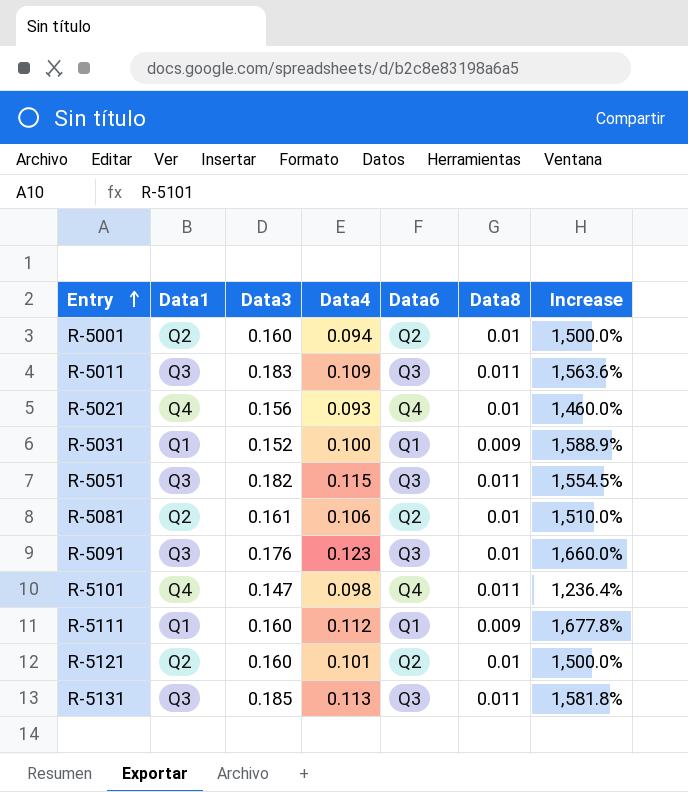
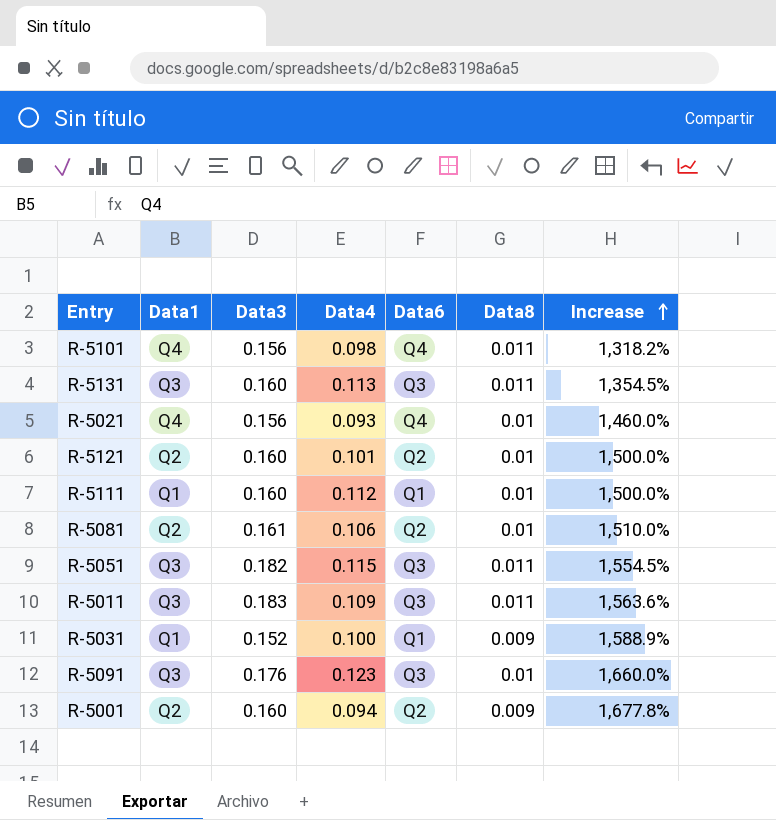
row order: Entry ascending -> Increase ascending
R-5101 | Data3: 0.147 -> 0.156
R-5101 | Increase: 1,236.4% -> 1,318.2%
R-5131 | Data3: 0.185 -> 0.160
R-5131 | Increase: 1,581.8% -> 1,354.5%
R-5111 | Data8: 0.009 -> 0.01
R-5111 | Increase: 1,677.8% -> 1,500.0%
R-5001 | Data8: 0.01 -> 0.009
R-5001 | Increase: 1,500.0% -> 1,677.8%

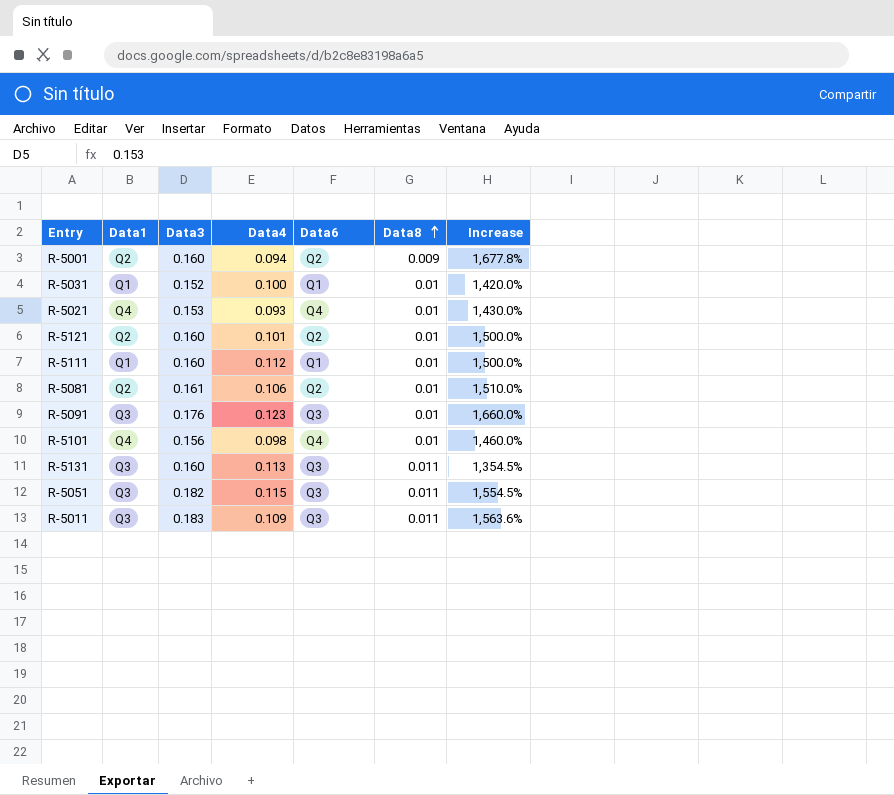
row order: Increase ascending -> Data8 ascending
R-5031 | Data8: 0.009 -> 0.01
R-5031 | Increase: 1,588.9% -> 1,420.0%
R-5021 | Data3: 0.156 -> 0.153
R-5021 | Increase: 1,460.0% -> 1,430.0%
R-5101 | Data8: 0.011 -> 0.01
R-5101 | Increase: 1,318.2% -> 1,460.0%

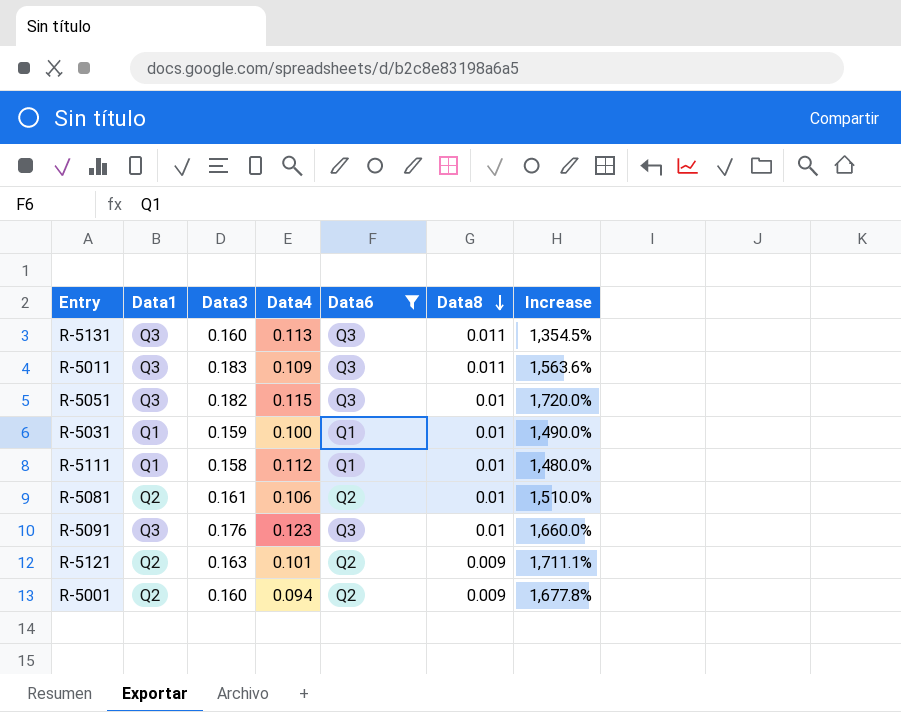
filter: none -> Data6 != Q4
row order: Data8 ascending -> Data8 descending
R-5051 | Data8: 0.011 -> 0.01
R-5051 | Increase: 1,554.5% -> 1,720.0%
R-5031 | Data3: 0.152 -> 0.159
R-5031 | Increase: 1,420.0% -> 1,490.0%
R-5111 | Data3: 0.160 -> 0.158
R-5111 | Increase: 1,500.0% -> 1,480.0%
R-5121 | Data3: 0.160 -> 0.163
R-5121 | Data8: 0.01 -> 0.009
R-5121 | Increase: 1,500.0% -> 1,711.1%

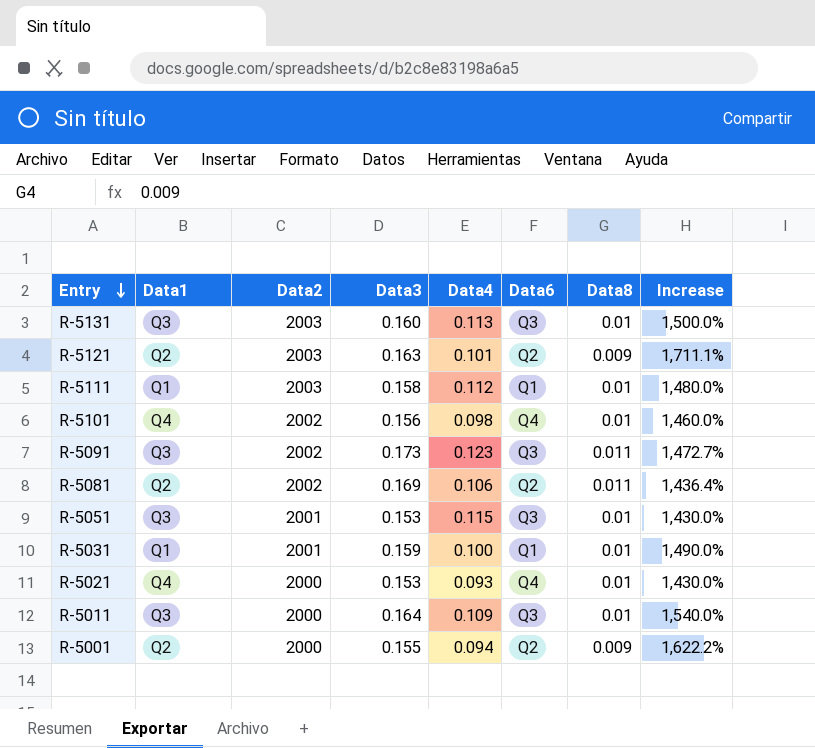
filter: Data6 != Q4 -> none
row order: Data8 descending -> Entry descending
column Data2 | position: none -> 3
R-5131 | Data8: 0.011 -> 0.01
R-5131 | Increase: 1,354.5% -> 1,500.0%
R-5091 | Data3: 0.176 -> 0.173
R-5091 | Data8: 0.01 -> 0.011
R-5091 | Increase: 1,660.0% -> 1,472.7%
R-5081 | Data3: 0.161 -> 0.169
R-5081 | Data8: 0.01 -> 0.011
R-5081 | Increase: 1,510.0% -> 1,436.4%
R-5051 | Data3: 0.182 -> 0.153
R-5051 | Increase: 1,720.0% -> 1,430.0%
R-5011 | Data3: 0.183 -> 0.164
R-5011 | Data8: 0.011 -> 0.01
R-5011 | Increase: 1,563.6% -> 1,540.0%
R-5001 | Data3: 0.160 -> 0.155
R-5001 | Increase: 1,677.8% -> 1,622.2%

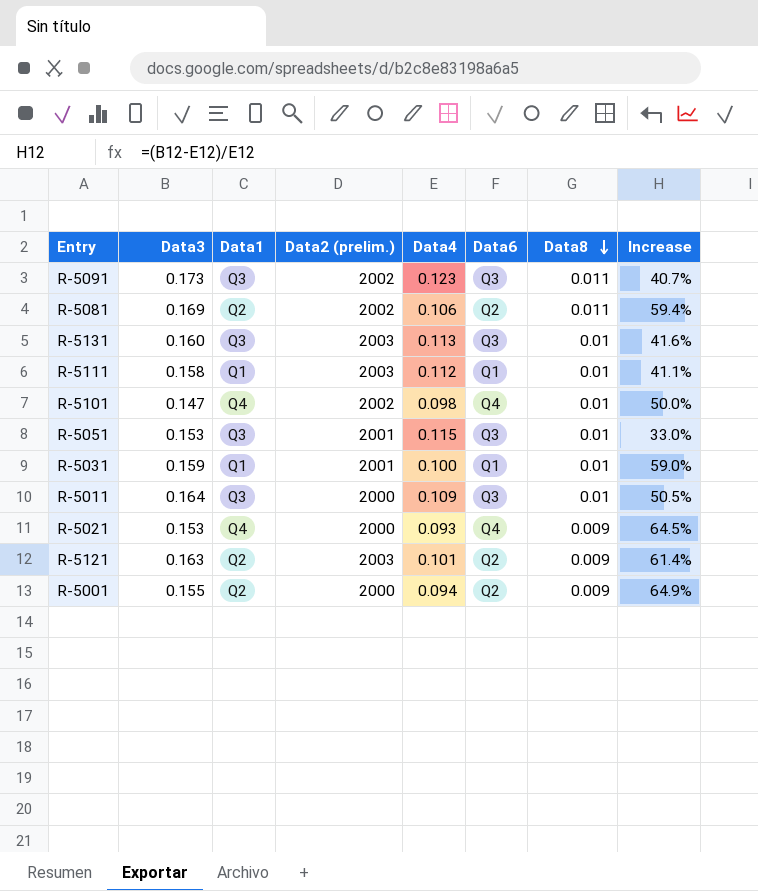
row order: Entry descending -> Data8 descending
column Data3 | position: 4 -> 2
column name: Data2 -> Data2 (prelim.)
column Increase | formula: ([Data3] - [Data8]) / [Data8] -> ([Data3] - [Data4]) / [Data4]
R-5101 | Data3: 0.156 -> 0.147
R-5021 | Data8: 0.01 -> 0.009

